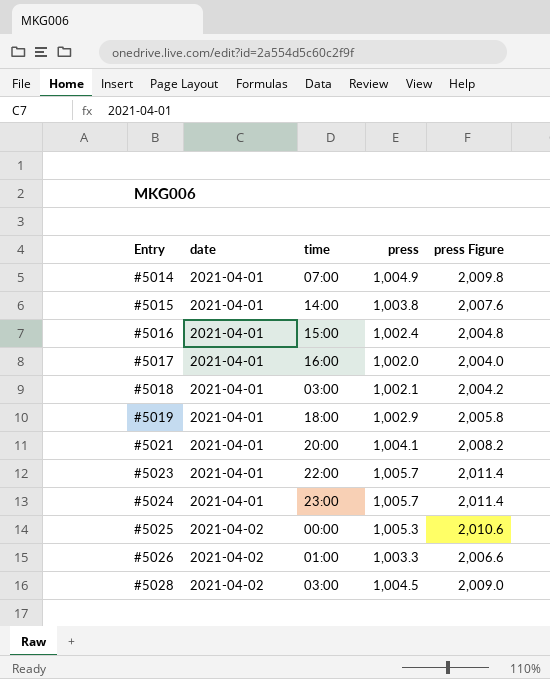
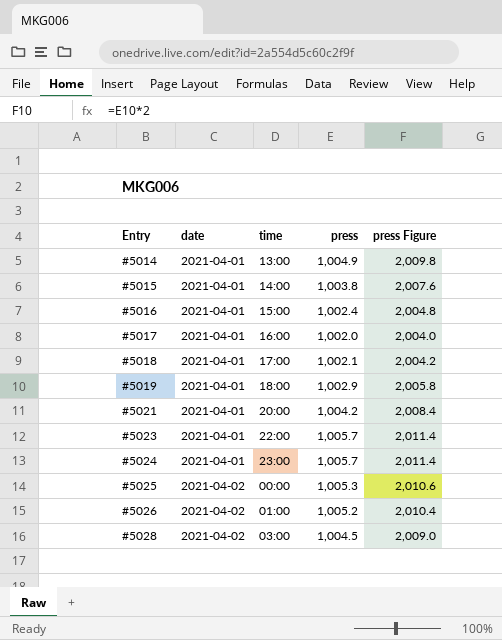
#5014 | time: 07:00 -> 13:00
#5018 | time: 03:00 -> 17:00
#5021 | press: 1,004.1 -> 1,004.2
#5021 | press Figure: 2,008.2 -> 2,008.4
#5026 | press: 1,003.3 -> 1,005.2
#5026 | press Figure: 2,006.6 -> 2,010.4

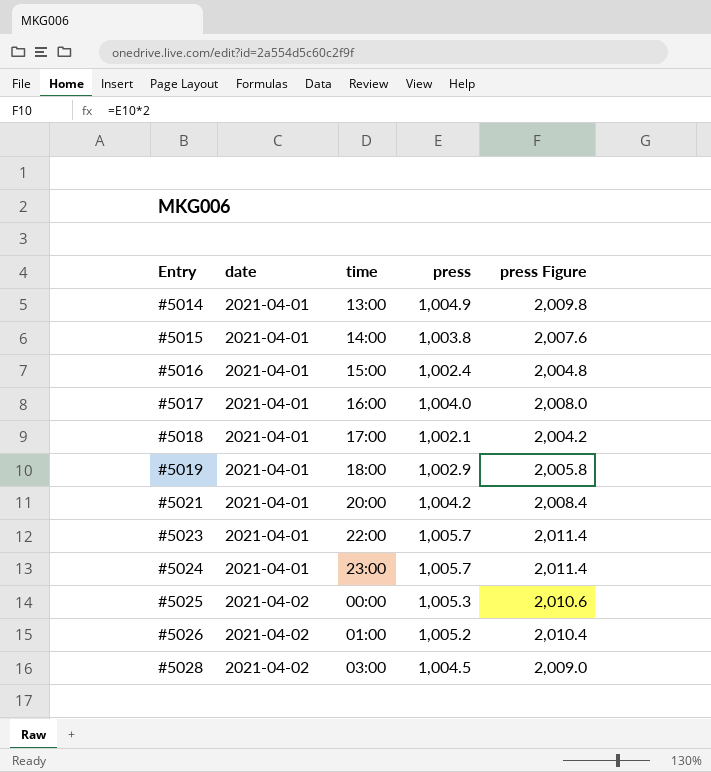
#5017 | press: 1,002.0 -> 1,004.0
#5017 | press Figure: 2,004.0 -> 2,008.0

